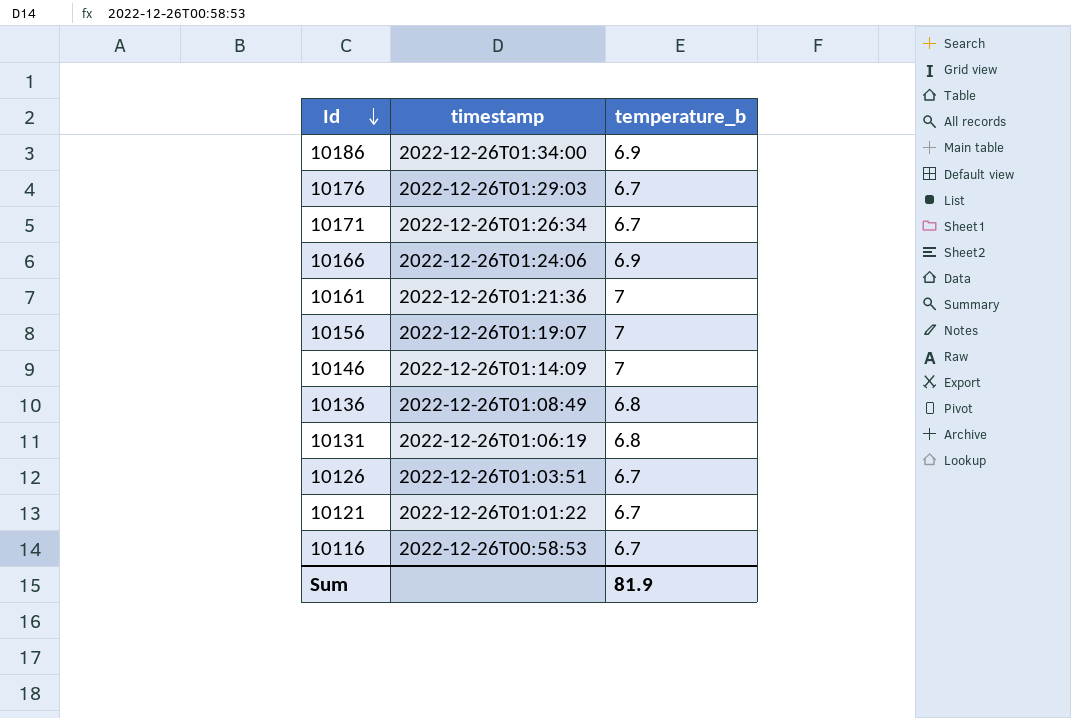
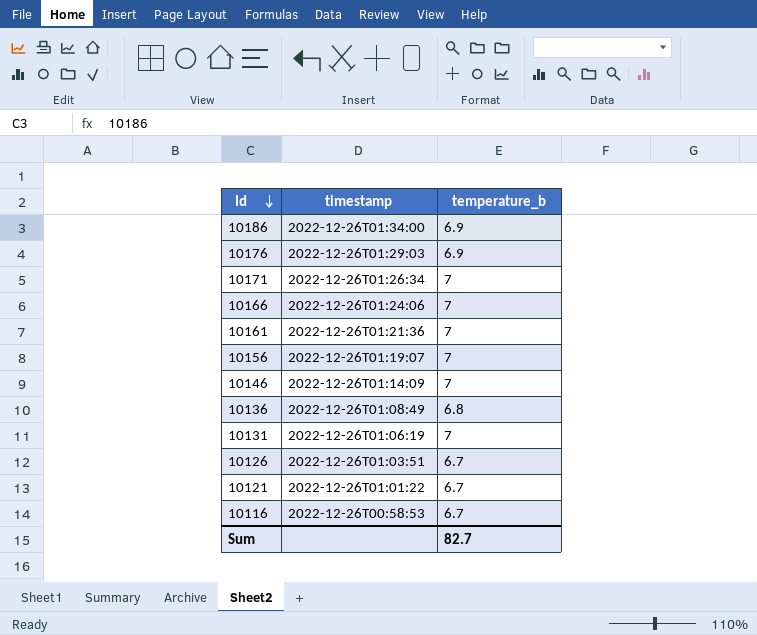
10176 | temperature_b: 6.7 -> 6.9
10171 | temperature_b: 6.7 -> 7
10166 | temperature_b: 6.9 -> 7
10131 | temperature_b: 6.8 -> 7
Sum | temperature_b: 81.9 -> 82.7

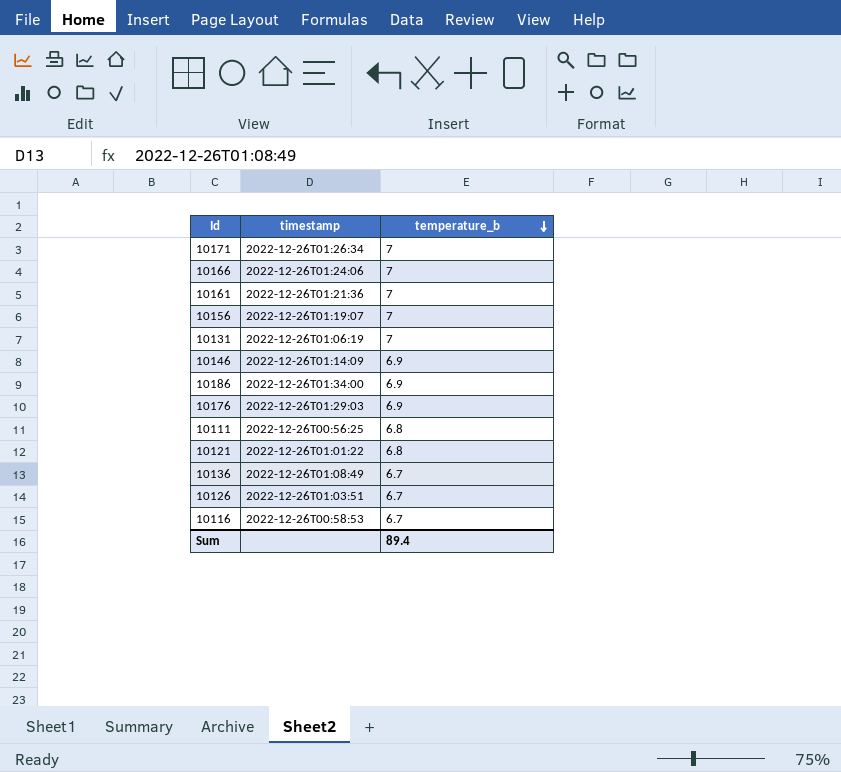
row order: Id descending -> temperature_b descending
10146 | temperature_b: 7 -> 6.9
row 10111: none -> 2022-12-26T00:56:25 | 6.8
10121 | temperature_b: 6.7 -> 6.8
10136 | temperature_b: 6.8 -> 6.7
Sum | temperature_b: 82.7 -> 89.4

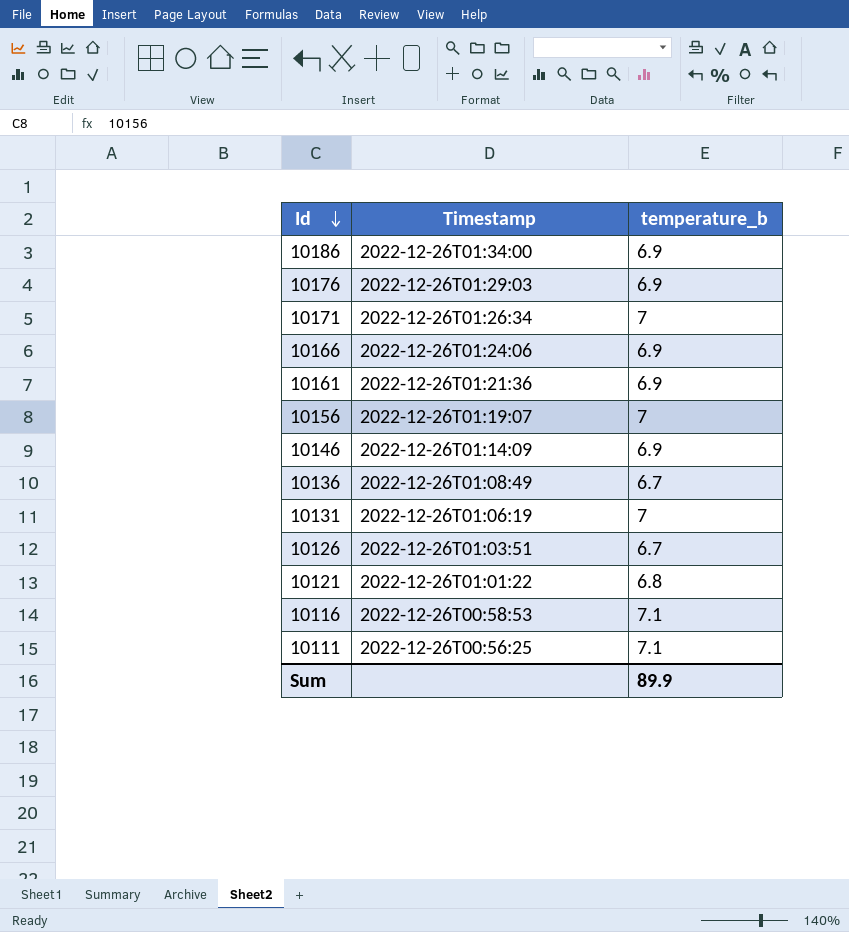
row order: temperature_b descending -> Id descending
column name: timestamp -> Timestamp
10166 | temperature_b: 7 -> 6.9
10161 | temperature_b: 7 -> 6.9
10116 | temperature_b: 6.7 -> 7.1
10111 | temperature_b: 6.8 -> 7.1
Sum | temperature_b: 89.4 -> 89.9

